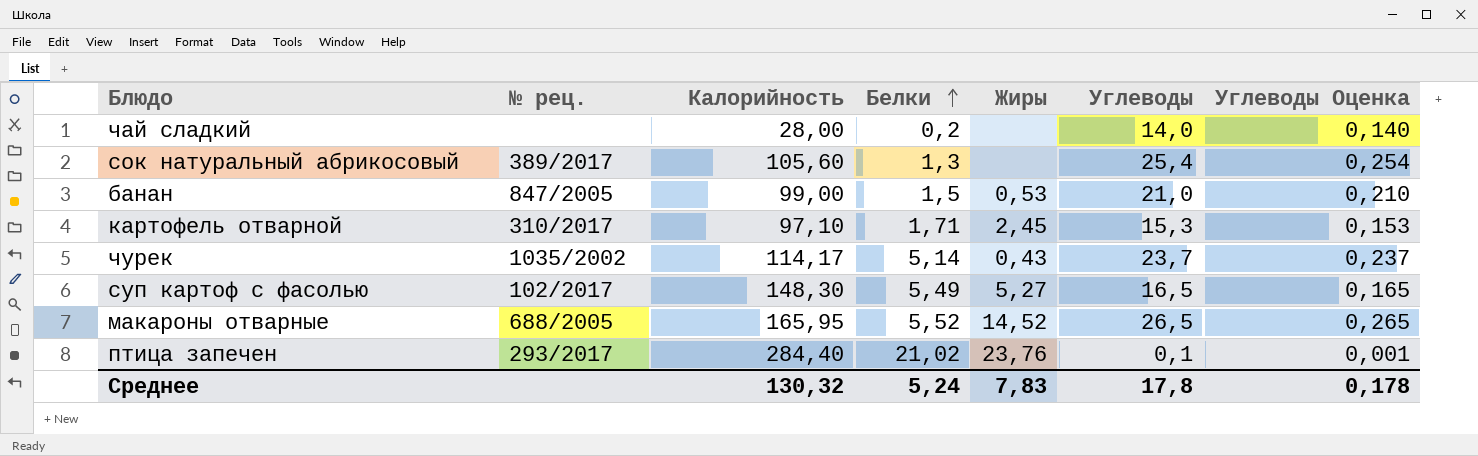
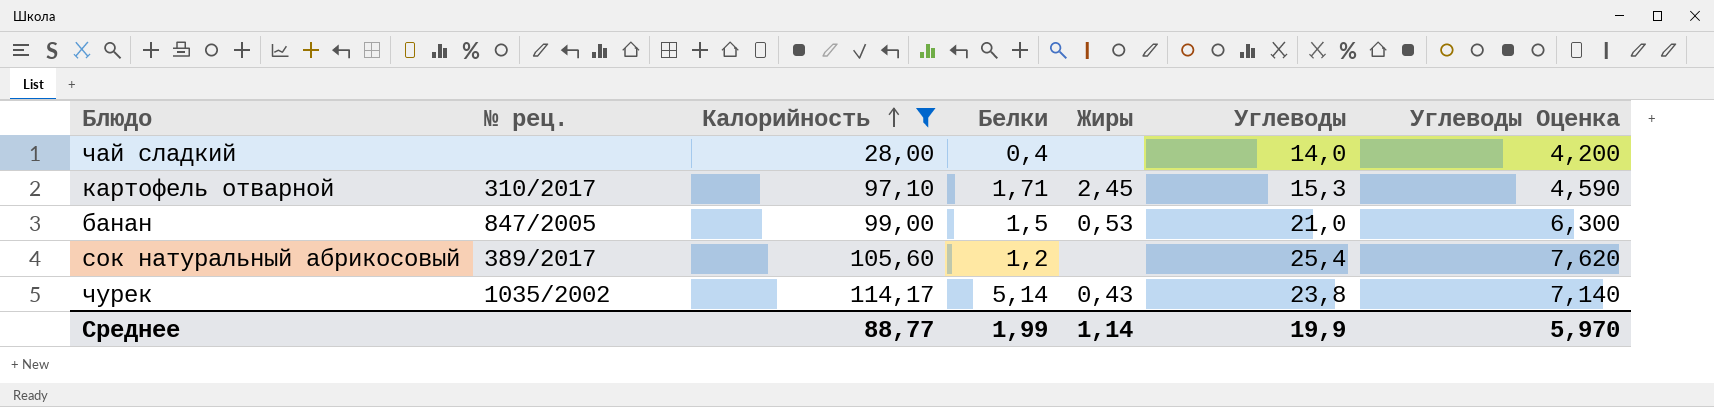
filter: none -> Калорийность <= 114,17
row order: Белки ascending -> Калорийность ascending
column Углеводы Оценка | formula: [Углеводы] * 0,01 -> [Углеводы] * 0,3
чай сладкий | Белки: 0,2 -> 0,4
сок натуральный абрикосовый | Белки: 1,3 -> 1,2
чурек | Углеводы: 23,7 -> 23,8
Среднее | Калорийность: 130,32 -> 88,77
Среднее | Белки: 5,24 -> 1,99
Среднее | Жиры: 7,83 -> 1,14
Среднее | Углеводы: 17,8 -> 19,9
Среднее | Углеводы Оценка: 0,178 -> 5,970

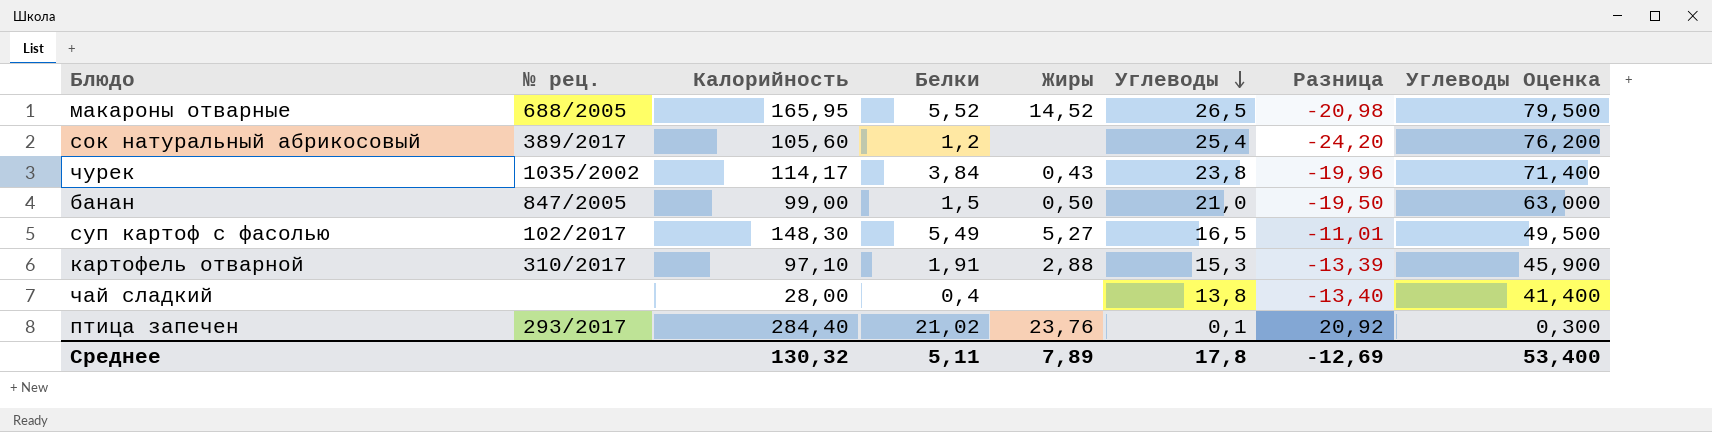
filter: Калорийность <= 114,17 -> none
row order: Калорийность ascending -> Углеводы descending
column Разница | formula: none -> [Белки] - [Углеводы]
column Углеводы Оценка | formula: [Углеводы] * 0,3 -> [Углеводы] * 3
чурек | Белки: 5,14 -> 3,84
банан | Жиры: 0,53 -> 0,50
картофель отварной | Белки: 1,71 -> 1,91
картофель отварной | Жиры: 2,45 -> 2,88
чай сладкий | Углеводы: 14,0 -> 13,8
Среднее | Калорийность: 88,77 -> 130,32
Среднее | Белки: 1,99 -> 5,11
Среднее | Жиры: 1,14 -> 7,89
Среднее | Углеводы: 19,9 -> 17,8
Среднее | Углеводы Оценка: 5,970 -> 53,400

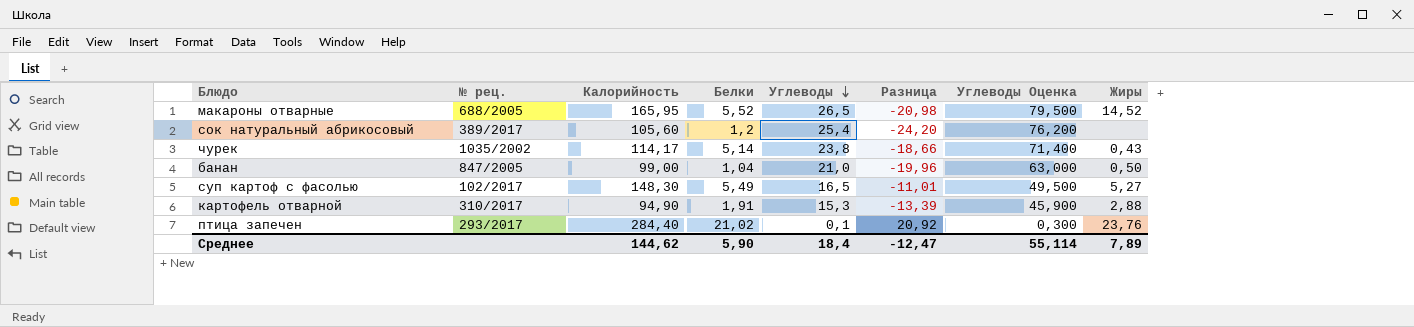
column Жиры | position: 5 -> 8
row чай сладкий: none | 28,00 | 0,4 | none | 13,8 | -13,40 | 41,400 -> none
чурек | Белки: 3,84 -> 5,14
чурек | Разница: -19,96 -> -18,66
банан | Белки: 1,5 -> 1,04
банан | Разница: -19,50 -> -19,96
картофель отварной | Калорийность: 97,10 -> 94,90
Среднее | Калорийность: 130,32 -> 144,62
Среднее | Белки: 5,11 -> 5,90
Среднее | Углеводы: 17,8 -> 18,4
Среднее | Разница: -12,69 -> -12,47
Среднее | Углеводы Оценка: 53,400 -> 55,114

